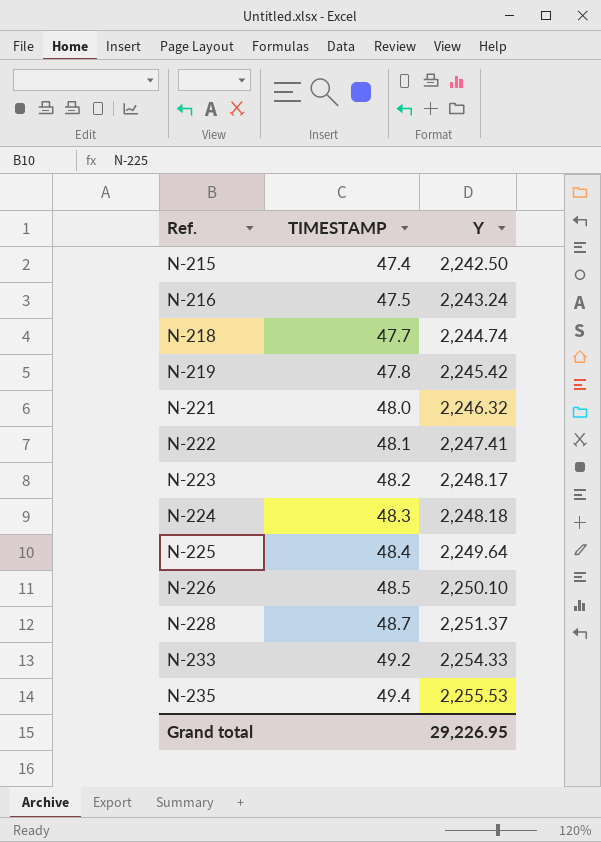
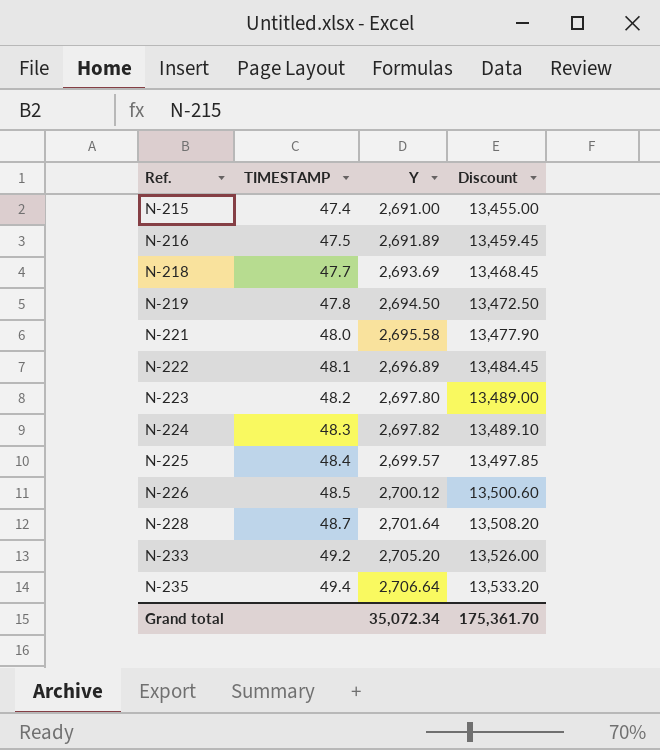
column Discount | formula: none -> [Y] * 5
N-215 | Y: 2,242.50 -> 2,691.00
N-216 | Y: 2,243.24 -> 2,691.89
N-218 | Y: 2,244.74 -> 2,693.69
N-219 | Y: 2,245.42 -> 2,694.50
N-221 | Y: 2,246.32 -> 2,695.58
N-222 | Y: 2,247.41 -> 2,696.89
N-223 | Y: 2,248.17 -> 2,697.80
N-224 | Y: 2,248.18 -> 2,697.82
N-225 | Y: 2,249.64 -> 2,699.57
N-226 | Y: 2,250.10 -> 2,700.12
N-228 | Y: 2,251.37 -> 2,701.64
N-233 | Y: 2,254.33 -> 2,705.20
N-235 | Y: 2,255.53 -> 2,706.64
Grand total | Y: 29,226.95 -> 35,072.34

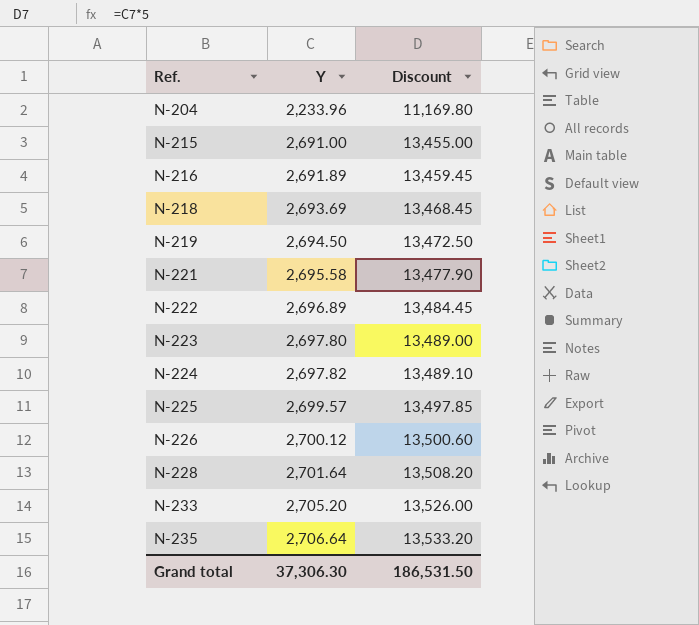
column TIMESTAMP | position: 2 -> none
row N-204: none -> 2,233.96 | 11,169.80
Grand total | Y: 35,072.34 -> 37,306.30
Grand total | Discount: 175,361.70 -> 186,531.50

